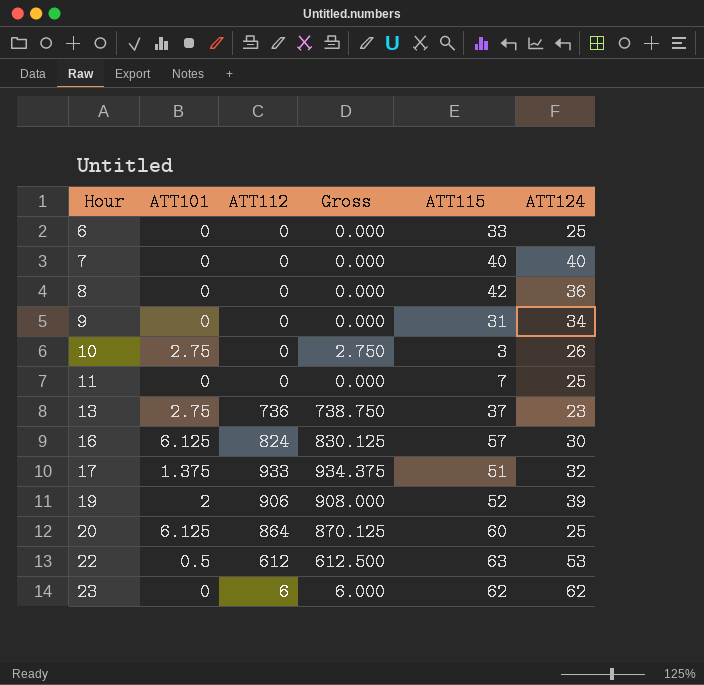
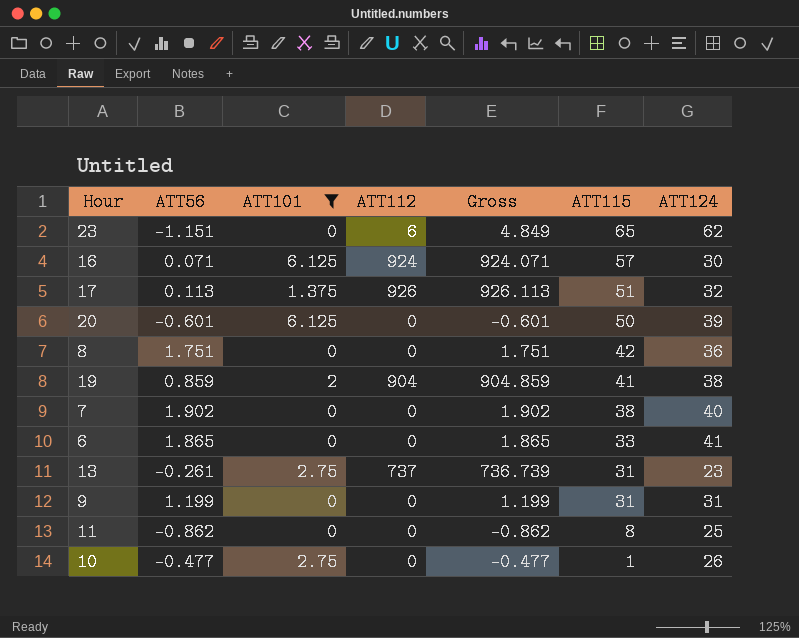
filter: none -> ATT101 != 0.5
row order: Hour ascending -> ATT115 descending
column ATT56 | position: none -> 2
column Gross | formula: [ATT101] + [ATT112] -> [ATT56] + [ATT112]
23 | ATT115: 62 -> 65
16 | ATT112: 824 -> 924
17 | ATT112: 933 -> 926
20 | ATT112: 864 -> 0
20 | ATT115: 60 -> 50
20 | ATT124: 25 -> 39
19 | ATT112: 906 -> 904
19 | ATT115: 52 -> 41
19 | ATT124: 39 -> 38
7 | ATT115: 40 -> 38
6 | ATT124: 25 -> 41
13 | ATT112: 736 -> 737
13 | ATT115: 37 -> 31
9 | ATT124: 34 -> 31
11 | ATT115: 7 -> 8
10 | ATT115: 3 -> 1

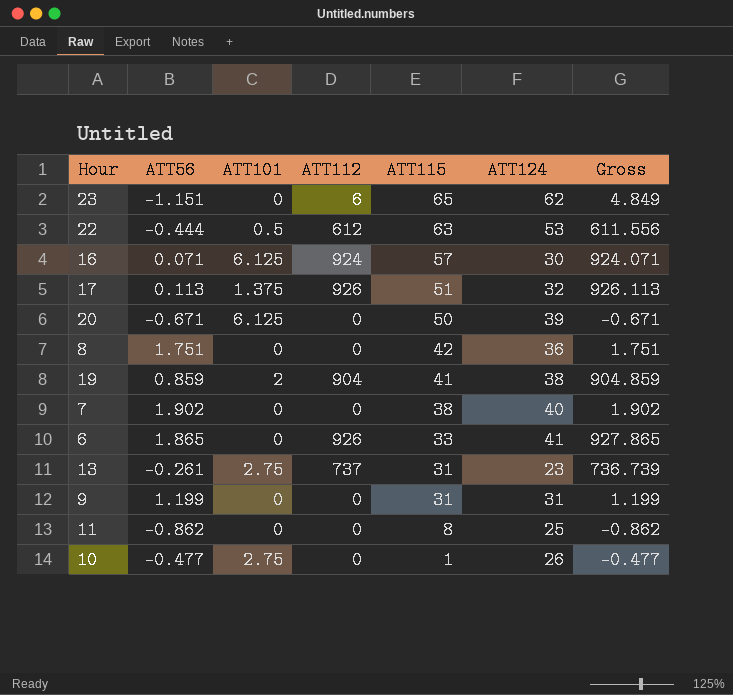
filter: ATT101 != 0.5 -> none
column Gross | position: 5 -> 7
20 | ATT56: -0.601 -> -0.671
20 | Gross: -0.601 -> -0.671
6 | ATT112: 0 -> 926
6 | Gross: 1.865 -> 927.865

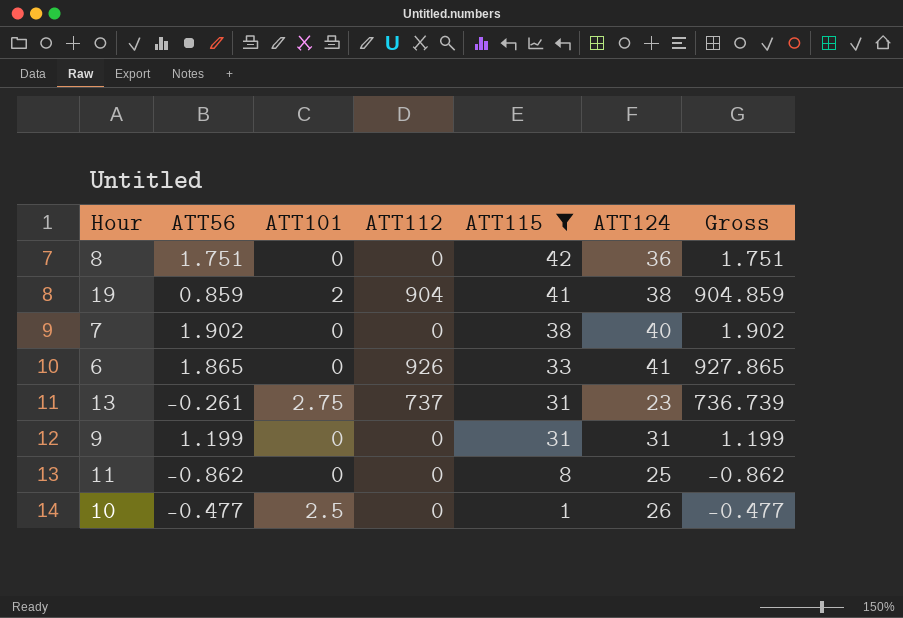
filter: none -> ATT115 <= 42
10 | ATT101: 2.75 -> 2.5

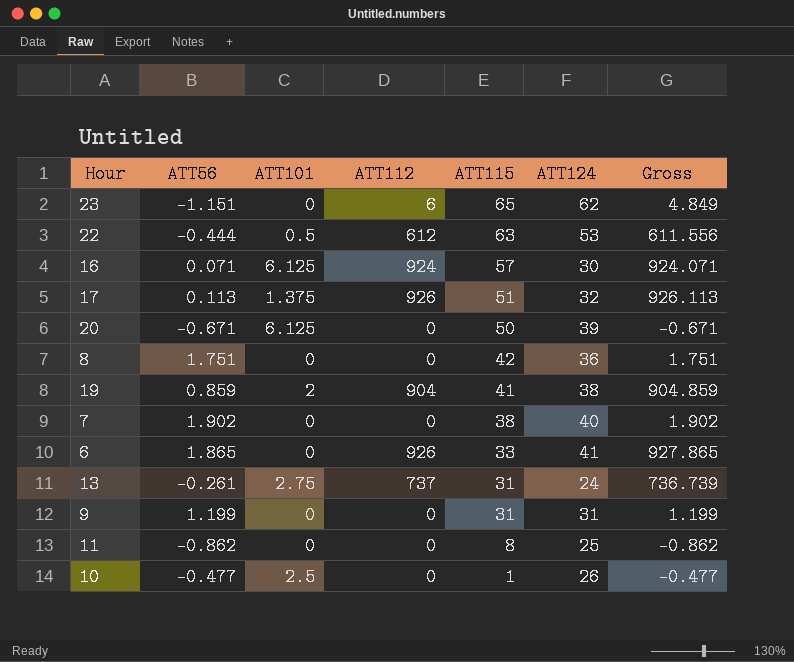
filter: ATT115 <= 42 -> none
13 | ATT124: 23 -> 24

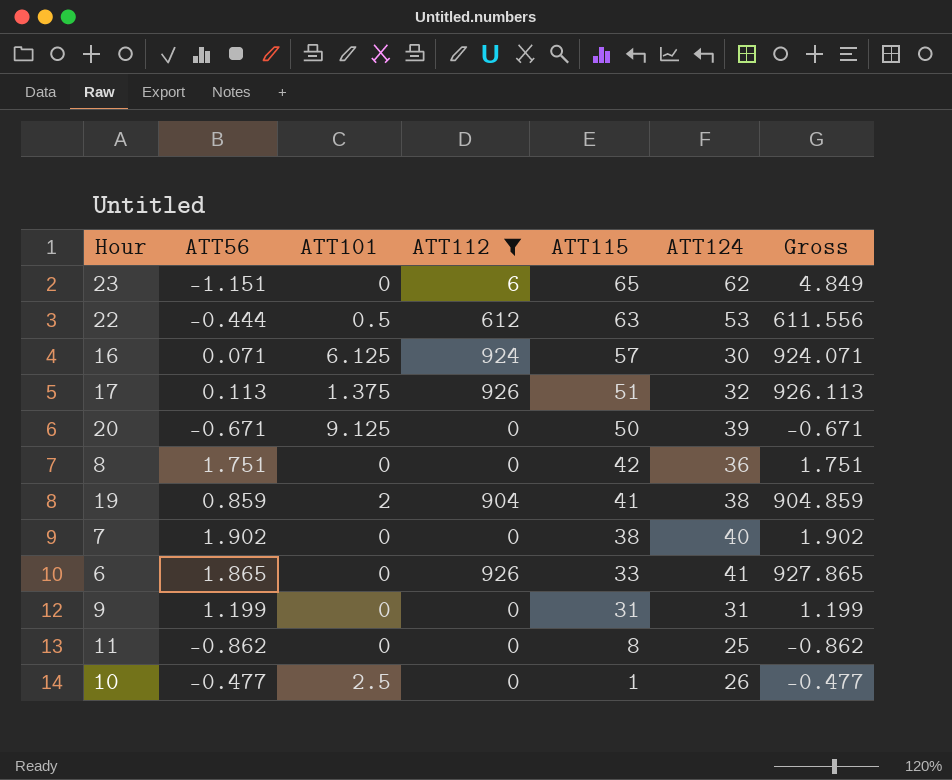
filter: none -> ATT112 != 737
20 | ATT101: 6.125 -> 9.125

